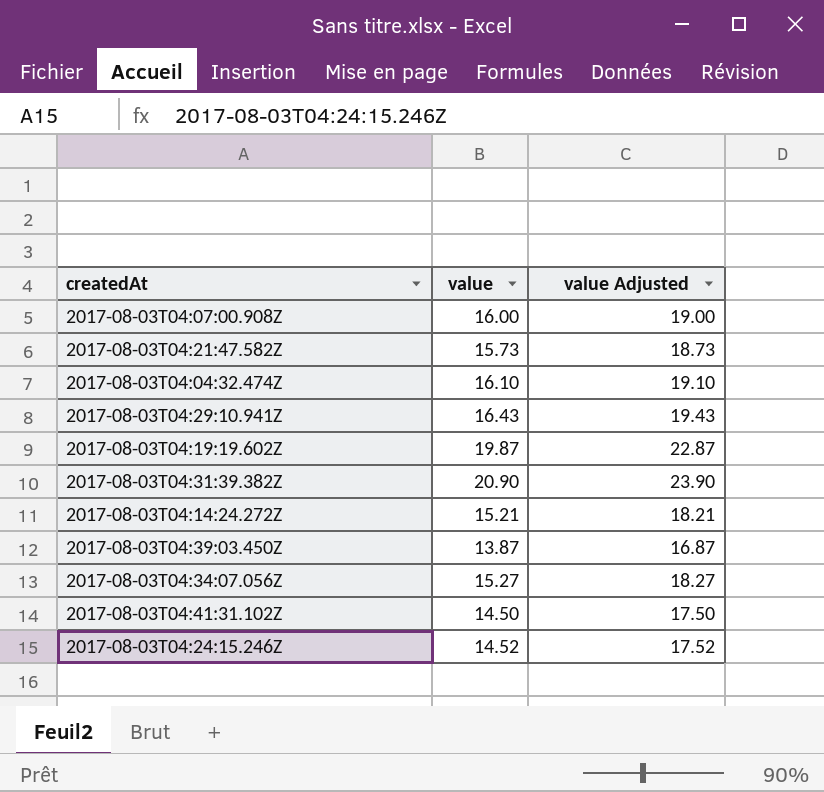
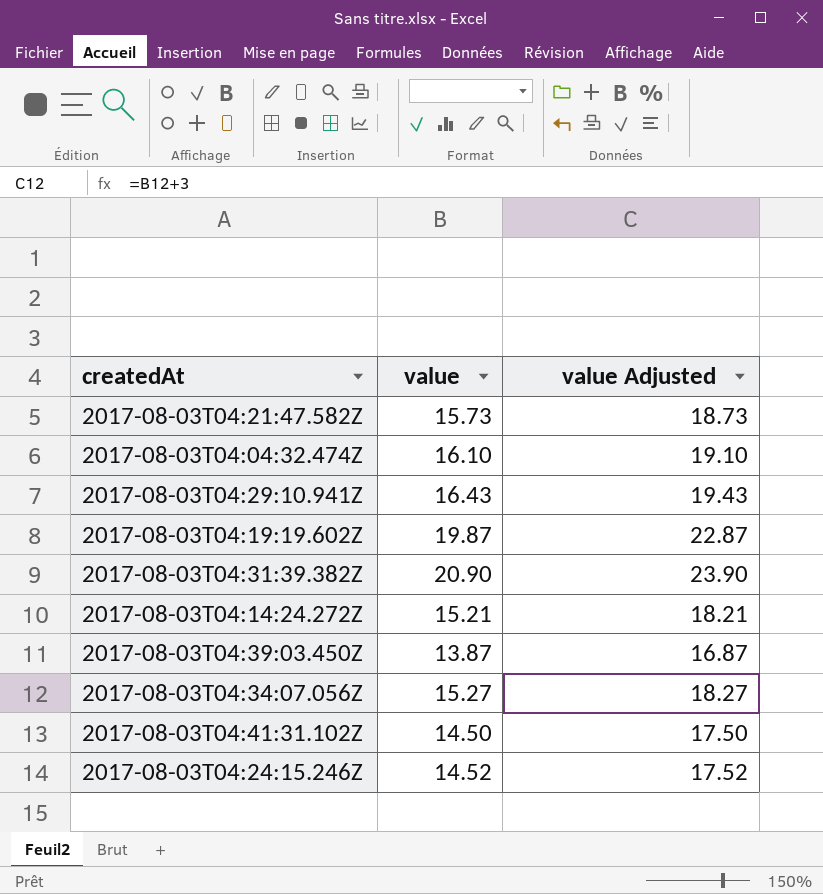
row 2017-08-03T04:07:00.908Z: 16.00 | 19.00 -> none

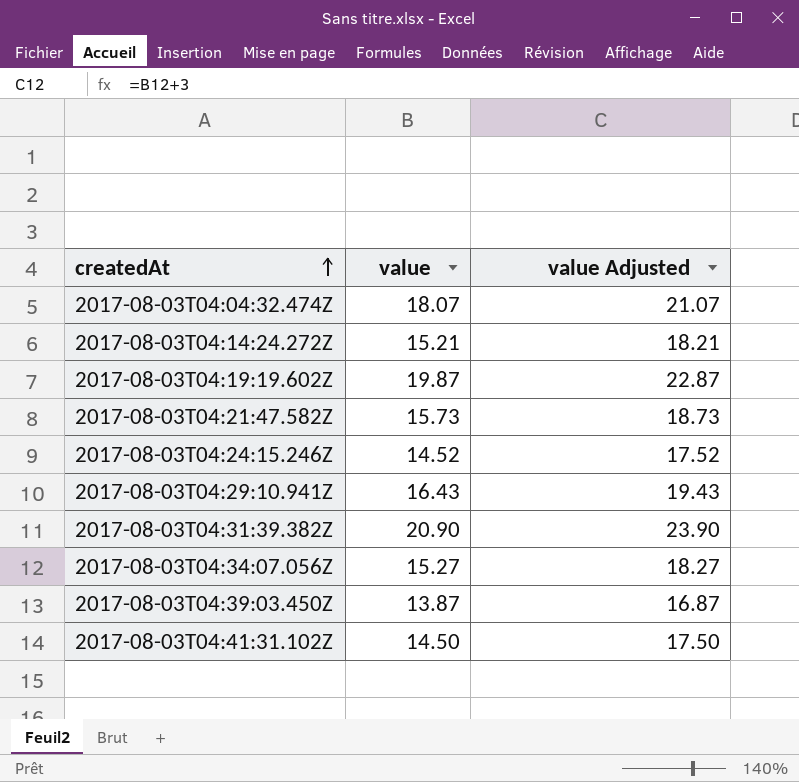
row order: none -> createdAt ascending
2017-08-03T04:04:32.474Z | value: 16.10 -> 18.07
2017-08-03T04:04:32.474Z | value Adjusted: 19.10 -> 21.07

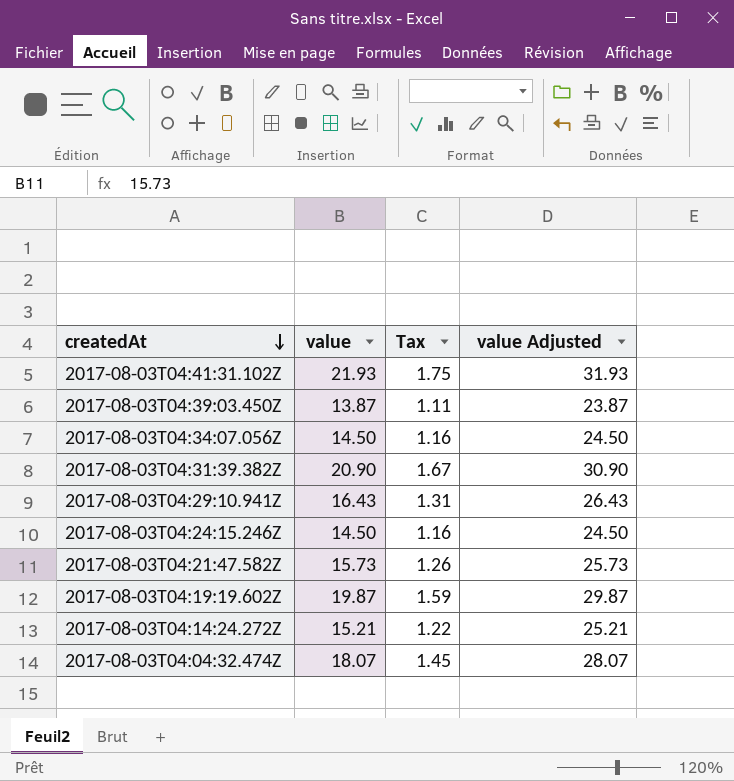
row order: createdAt ascending -> createdAt descending
column Tax | formula: none -> [value] * 0.08
column value Adjusted | formula: [value] + 3 -> [value] + 10
2017-08-03T04:41:31.102Z | value: 14.50 -> 21.93
2017-08-03T04:34:07.056Z | value: 15.27 -> 14.50
2017-08-03T04:24:15.246Z | value: 14.52 -> 14.50

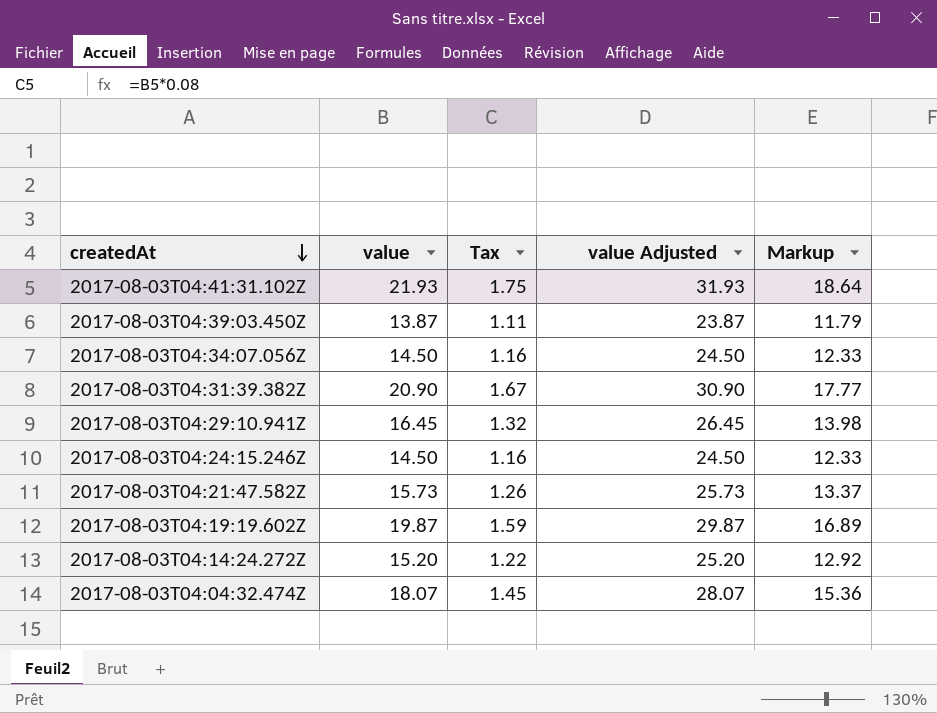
column Markup | formula: none -> [value] * 0.85
2017-08-03T04:29:10.941Z | value: 16.43 -> 16.45
2017-08-03T04:29:10.941Z | Tax: 1.31 -> 1.32
2017-08-03T04:29:10.941Z | value Adjusted: 26.43 -> 26.45
2017-08-03T04:14:24.272Z | value: 15.21 -> 15.20
2017-08-03T04:14:24.272Z | value Adjusted: 25.21 -> 25.20

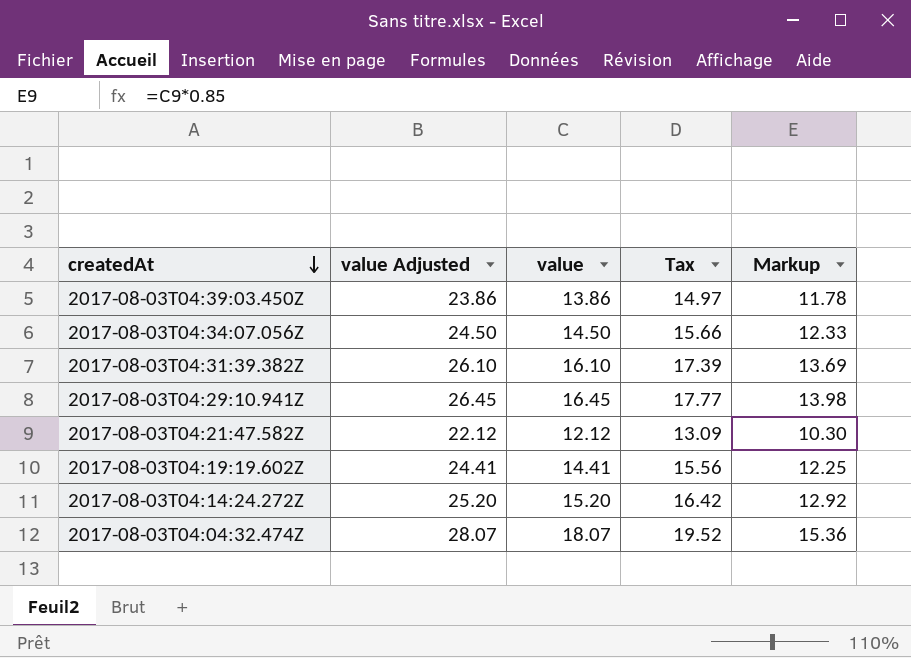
column value Adjusted | position: 4 -> 2
column Tax | formula: [value] * 0.08 -> [value] * 1.08
row 2017-08-03T04:41:31.102Z: 21.93 | 1.75 | 31.93 | 18.64 -> none
row 2017-08-03T04:24:15.246Z: 14.50 | 1.16 | 24.50 | 12.33 -> none
2017-08-03T04:39:03.450Z | value Adjusted: 23.87 -> 23.86
2017-08-03T04:39:03.450Z | value: 13.87 -> 13.86
2017-08-03T04:39:03.450Z | Markup: 11.79 -> 11.78
2017-08-03T04:31:39.382Z | value Adjusted: 30.90 -> 26.10
2017-08-03T04:31:39.382Z | value: 20.90 -> 16.10
2017-08-03T04:31:39.382Z | Markup: 17.77 -> 13.69
2017-08-03T04:21:47.582Z | value Adjusted: 25.73 -> 22.12
2017-08-03T04:21:47.582Z | value: 15.73 -> 12.12
2017-08-03T04:21:47.582Z | Markup: 13.37 -> 10.30
2017-08-03T04:19:19.602Z | value Adjusted: 29.87 -> 24.41
2017-08-03T04:19:19.602Z | value: 19.87 -> 14.41
2017-08-03T04:19:19.602Z | Markup: 16.89 -> 12.25

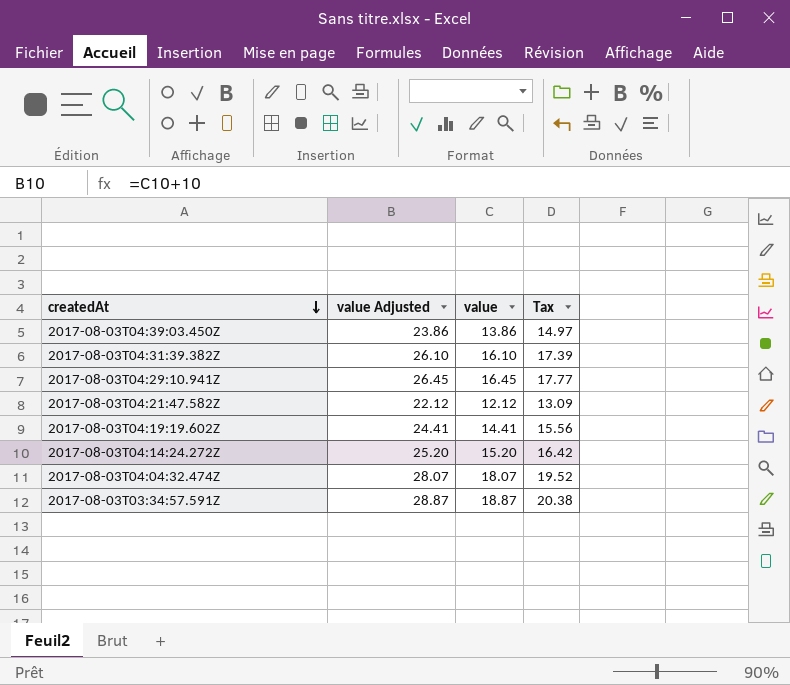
column Markup | formula: [value] * 0.85 -> none
row 2017-08-03T04:34:07.056Z: 24.50 | 14.50 | 15.66 | 12.33 -> none
row 2017-08-03T03:34:57.591Z: none -> 28.87 | 18.87 | 20.38

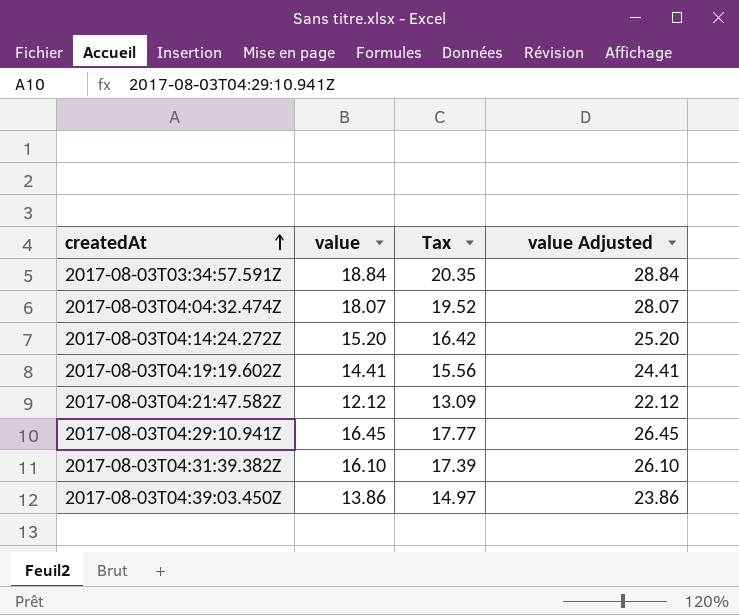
row order: createdAt descending -> createdAt ascending
column value Adjusted | position: 2 -> 4
2017-08-03T03:34:57.591Z | value: 18.87 -> 18.84
2017-08-03T03:34:57.591Z | Tax: 20.38 -> 20.35
2017-08-03T03:34:57.591Z | value Adjusted: 28.87 -> 28.84

